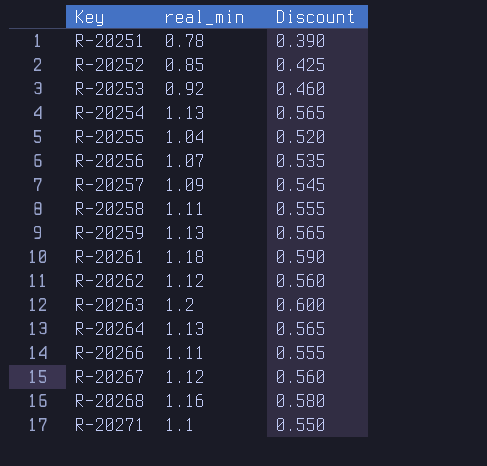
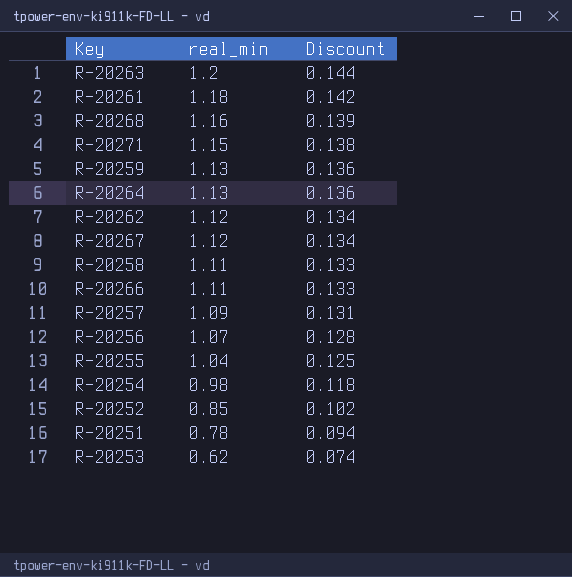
row order: Key ascending -> real_min descending
column Discount | formula: [real_min] * 0.5 -> [real_min] * 0.12
R-20271 | real_min: 1.1 -> 1.15
R-20254 | real_min: 1.13 -> 0.98
R-20253 | real_min: 0.92 -> 0.62

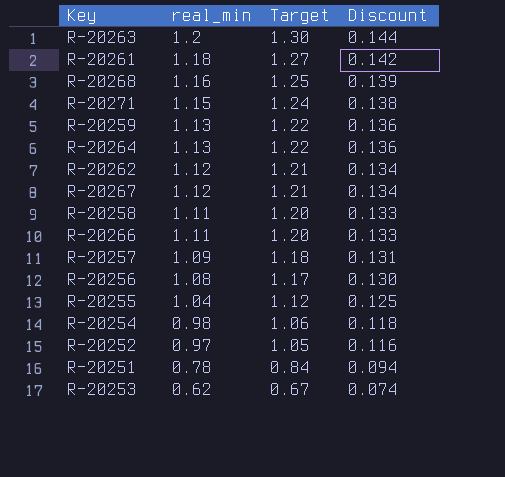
column Target | formula: none -> [real_min] * 1.08
R-20256 | real_min: 1.07 -> 1.08
R-20256 | Discount: 0.128 -> 0.130
R-20252 | real_min: 0.85 -> 0.97
R-20252 | Discount: 0.102 -> 0.116

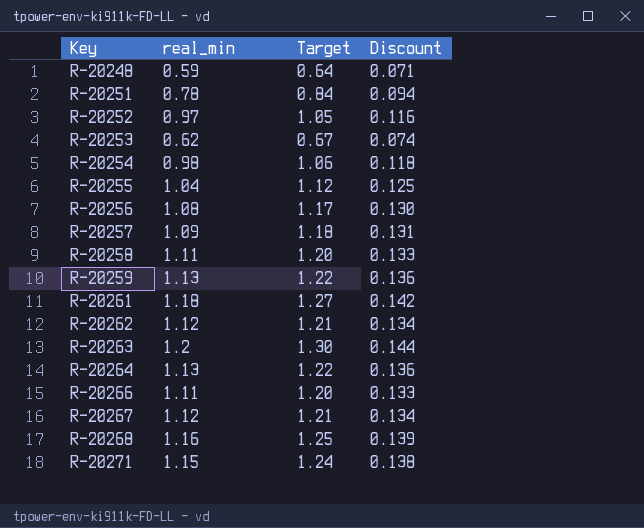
row order: real_min descending -> Key ascending
row R-20248: none -> 0.59 | 0.64 | 0.071

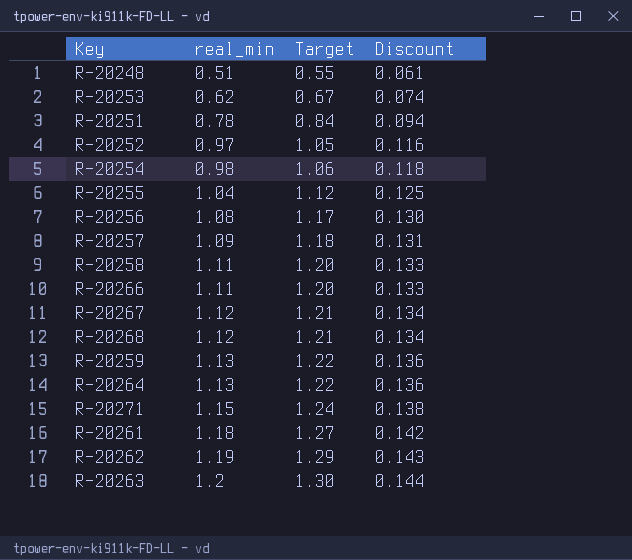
row order: Key ascending -> real_min ascending
R-20248 | real_min: 0.59 -> 0.51
R-20248 | Target: 0.64 -> 0.55
R-20248 | Discount: 0.071 -> 0.061
R-20268 | real_min: 1.16 -> 1.12
R-20268 | Target: 1.25 -> 1.21
R-20268 | Discount: 0.139 -> 0.134
R-20262 | real_min: 1.12 -> 1.19
R-20262 | Target: 1.21 -> 1.29
R-20262 | Discount: 0.134 -> 0.143

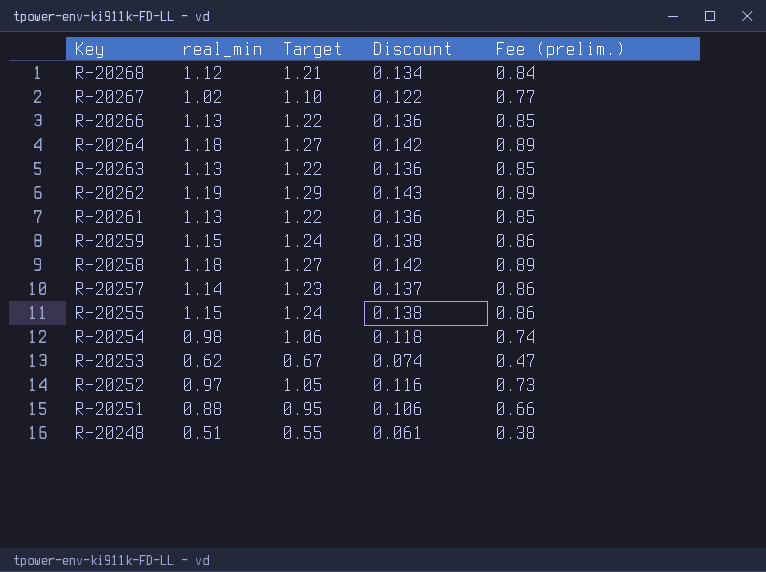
row order: real_min ascending -> Key descending
column Fee (prelim.) | formula: none -> [real_min] * 0.75
row R-20256: 1.08 | 1.17 | 0.130 -> none
row R-20271: 1.15 | 1.24 | 0.138 -> none
R-20267 | real_min: 1.12 -> 1.02
R-20267 | Target: 1.21 -> 1.10
R-20267 | Discount: 0.134 -> 0.122
R-20266 | real_min: 1.11 -> 1.13
R-20266 | Target: 1.20 -> 1.22
R-20266 | Discount: 0.133 -> 0.136
R-20264 | real_min: 1.13 -> 1.18
R-20264 | Target: 1.22 -> 1.27
R-20264 | Discount: 0.136 -> 0.142
R-20263 | real_min: 1.2 -> 1.13
R-20263 | Target: 1.30 -> 1.22
R-20263 | Discount: 0.144 -> 0.136
R-20261 | real_min: 1.18 -> 1.13
R-20261 | Target: 1.27 -> 1.22
R-20261 | Discount: 0.142 -> 0.136
R-20259 | real_min: 1.13 -> 1.15
R-20259 | Target: 1.22 -> 1.24
R-20259 | Discount: 0.136 -> 0.138
R-20258 | real_min: 1.11 -> 1.18
R-20258 | Target: 1.20 -> 1.27
R-20258 | Discount: 0.133 -> 0.142
R-20257 | real_min: 1.09 -> 1.14
R-20257 | Target: 1.18 -> 1.23
R-20257 | Discount: 0.131 -> 0.137
R-20255 | real_min: 1.04 -> 1.15
R-20255 | Target: 1.12 -> 1.24
R-20255 | Discount: 0.125 -> 0.138
R-20251 | real_min: 0.78 -> 0.88
R-20251 | Target: 0.84 -> 0.95
R-20251 | Discount: 0.094 -> 0.106

